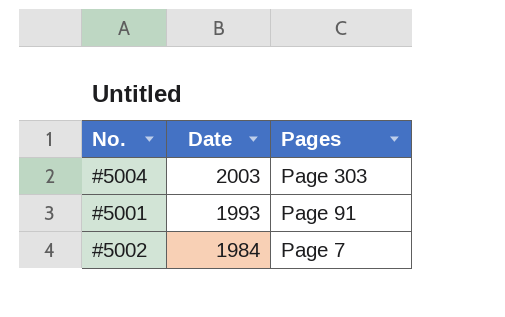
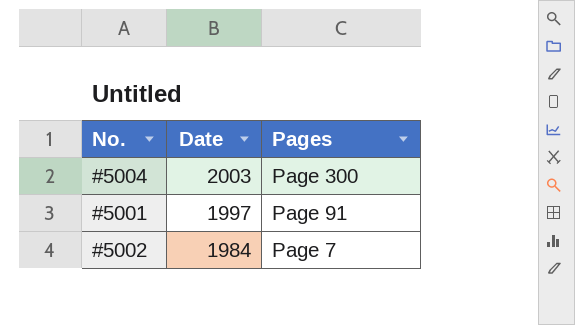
#5004 | Pages: Page 303 -> Page 300
#5001 | Date: 1993 -> 1997

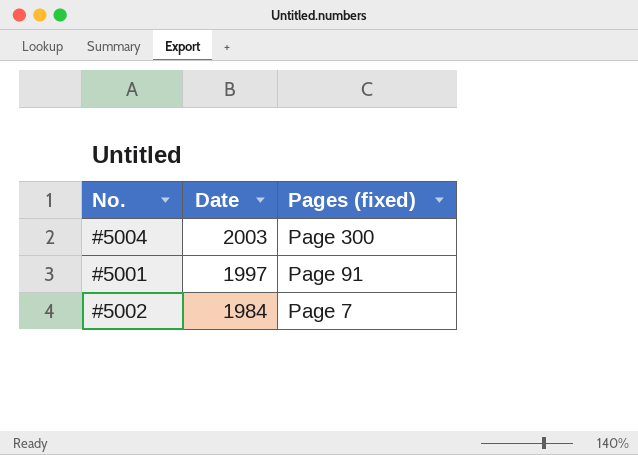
column name: Pages -> Pages (fixed)

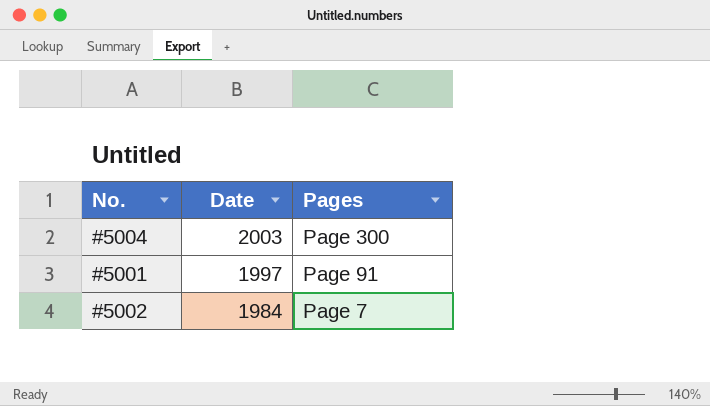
column name: Pages (fixed) -> Pages

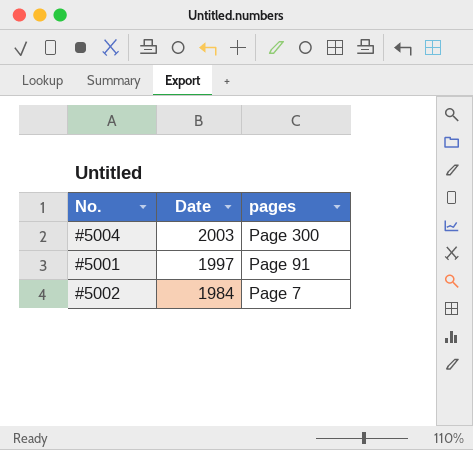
column name: Pages -> pages

